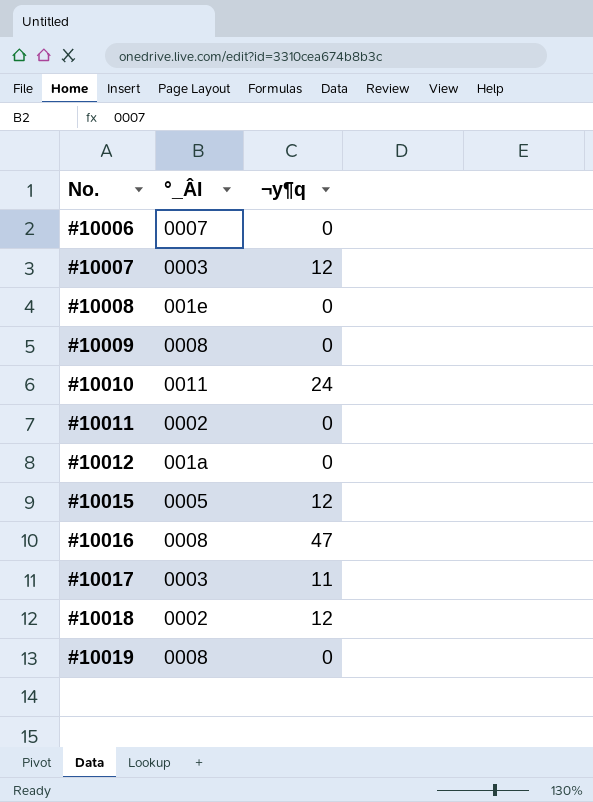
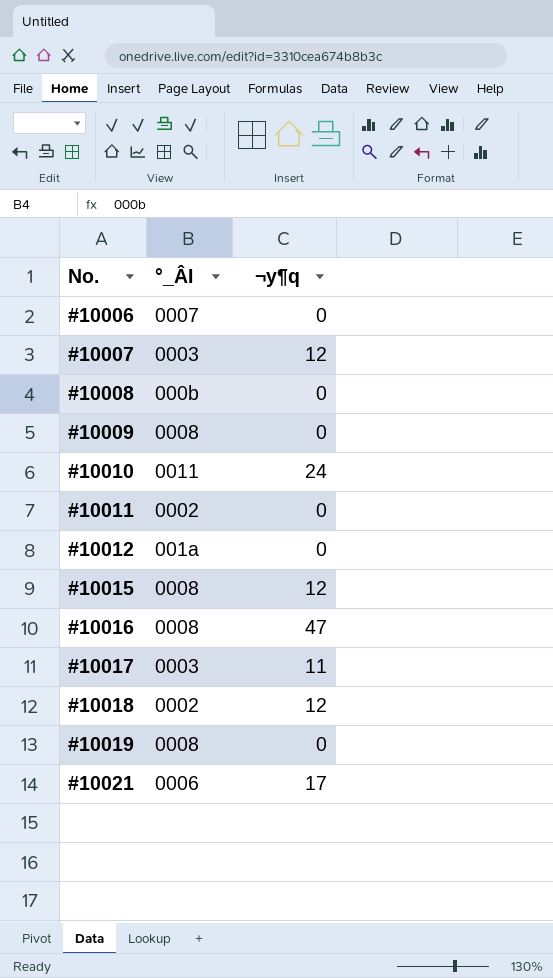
#10008 | °_ÂI: 001e -> 000b
#10015 | °_ÂI: 0005 -> 0008
row #10021: none -> 0006 | 17

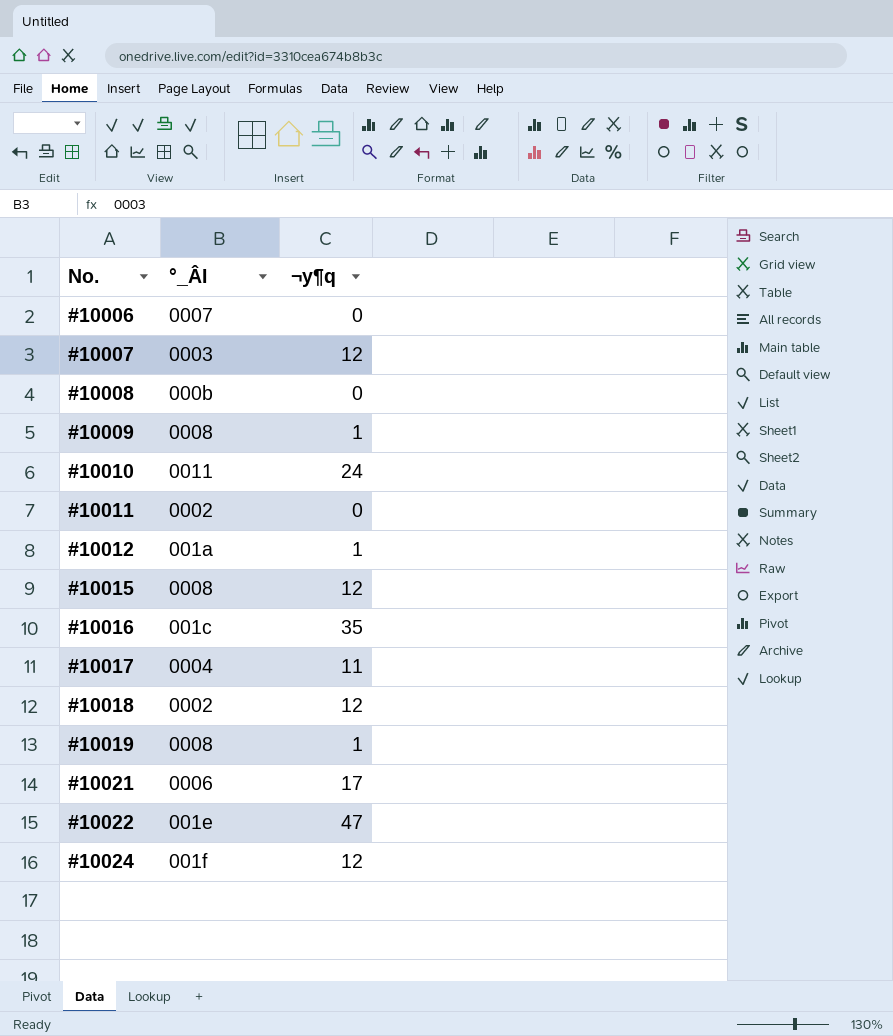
#10009 | ¬y¶q: 0 -> 1
#10012 | ¬y¶q: 0 -> 1
#10016 | °_ÂI: 0008 -> 001c
#10016 | ¬y¶q: 47 -> 35
#10017 | °_ÂI: 0003 -> 0004
#10019 | ¬y¶q: 0 -> 1
row #10022: none -> 001e | 47
row #10024: none -> 001f | 12

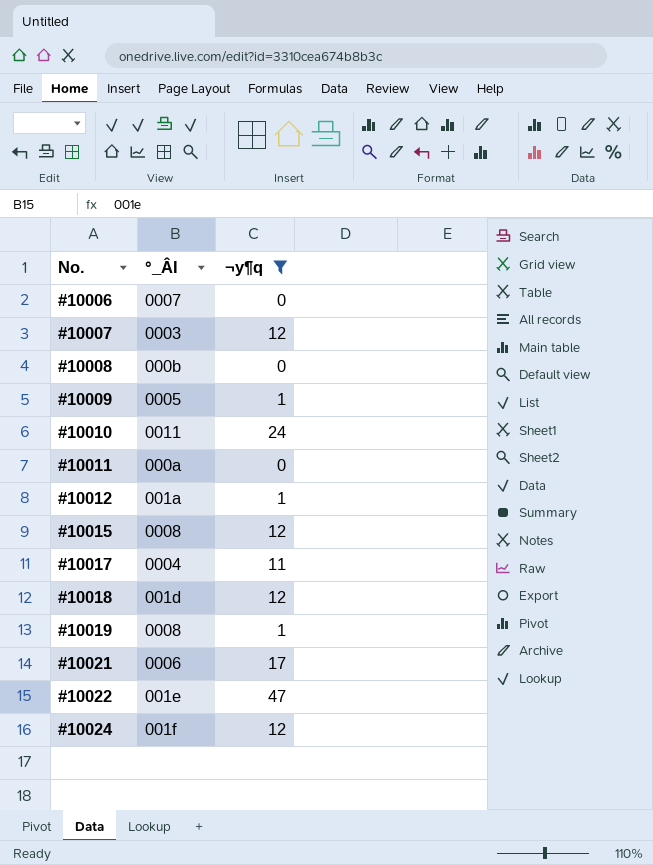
filter: none -> ¬y¶q != 35
#10009 | °_ÂI: 0008 -> 0005
#10011 | °_ÂI: 0002 -> 000a
#10018 | °_ÂI: 0002 -> 001d

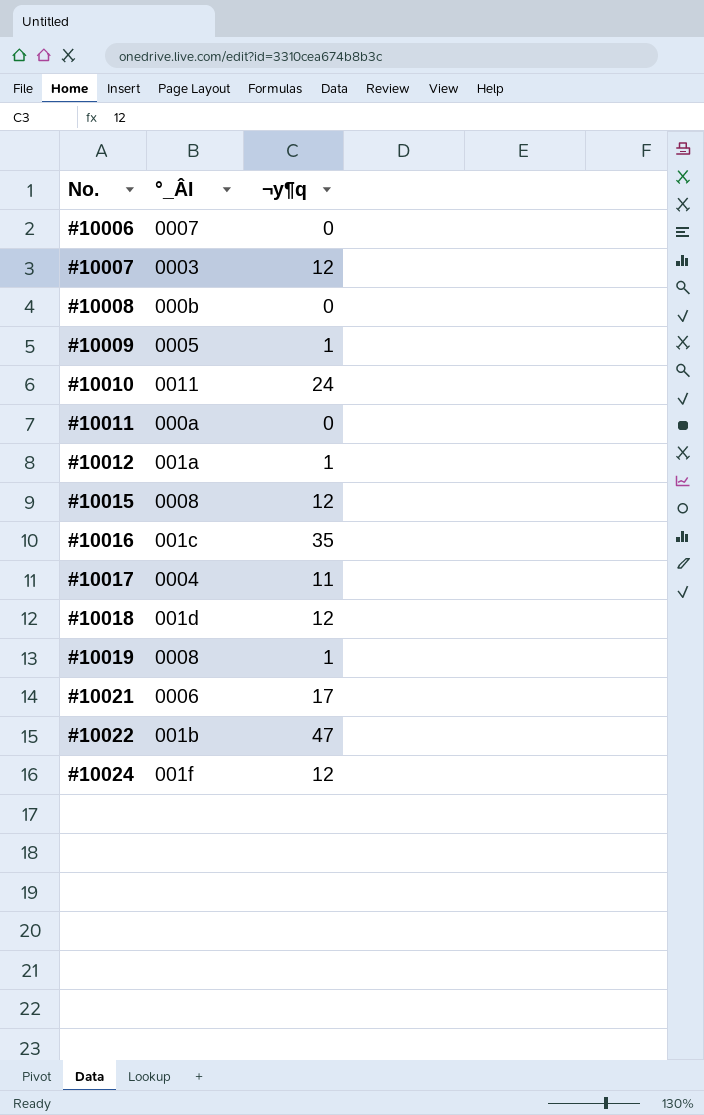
filter: ¬y¶q != 35 -> none
#10022 | °_ÂI: 001e -> 001b

